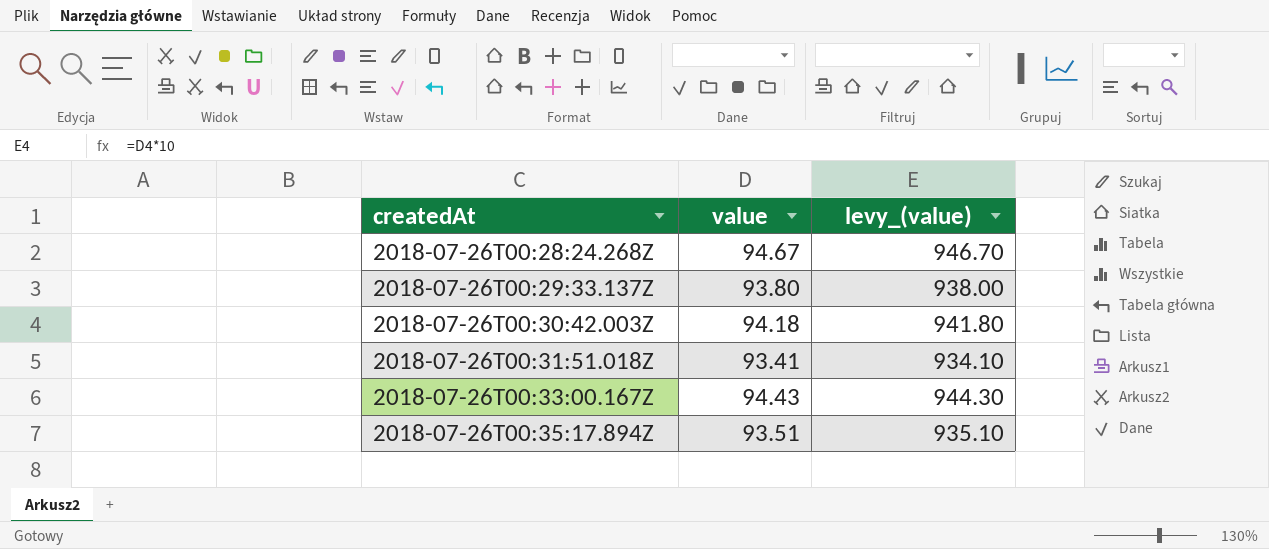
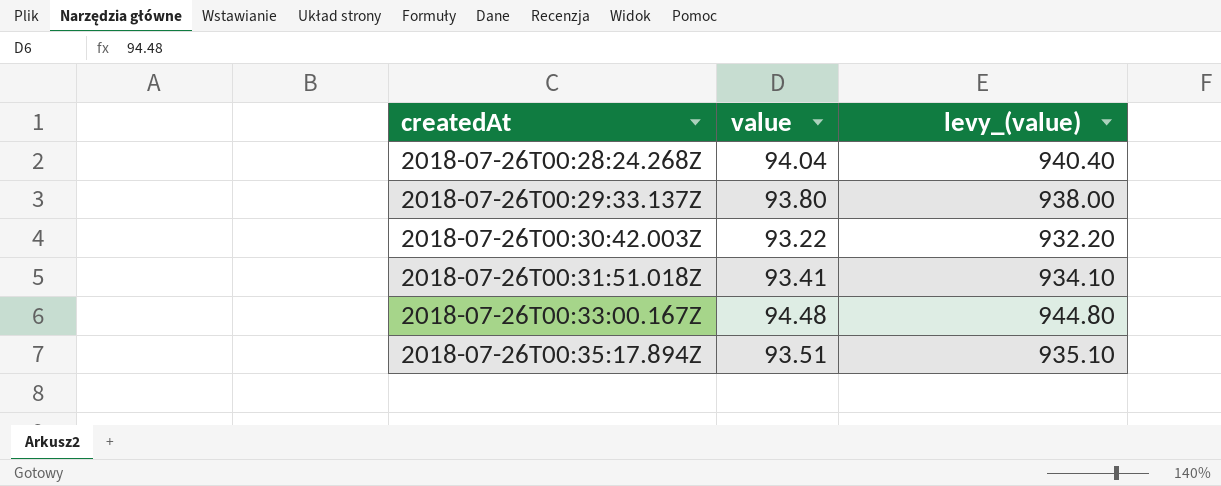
2018-07-26T00:28:24.268Z | value: 94.67 -> 94.04
2018-07-26T00:28:24.268Z | levy_(value): 946.70 -> 940.40
2018-07-26T00:30:42.003Z | value: 94.18 -> 93.22
2018-07-26T00:30:42.003Z | levy_(value): 941.80 -> 932.20
2018-07-26T00:33:00.167Z | value: 94.43 -> 94.48
2018-07-26T00:33:00.167Z | levy_(value): 944.30 -> 944.80

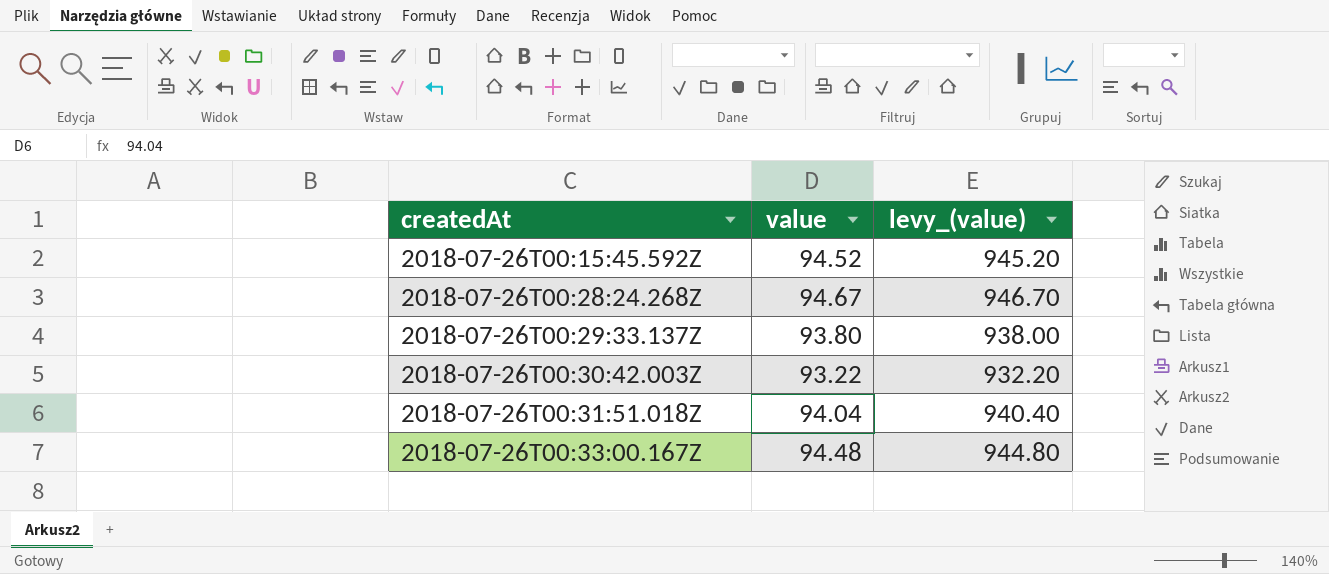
row 2018-07-26T00:35:17.894Z: 93.51 | 935.10 -> none
row 2018-07-26T00:15:45.592Z: none -> 94.52 | 945.20
2018-07-26T00:28:24.268Z | value: 94.04 -> 94.67
2018-07-26T00:28:24.268Z | levy_(value): 940.40 -> 946.70
2018-07-26T00:31:51.018Z | value: 93.41 -> 94.04
2018-07-26T00:31:51.018Z | levy_(value): 934.10 -> 940.40

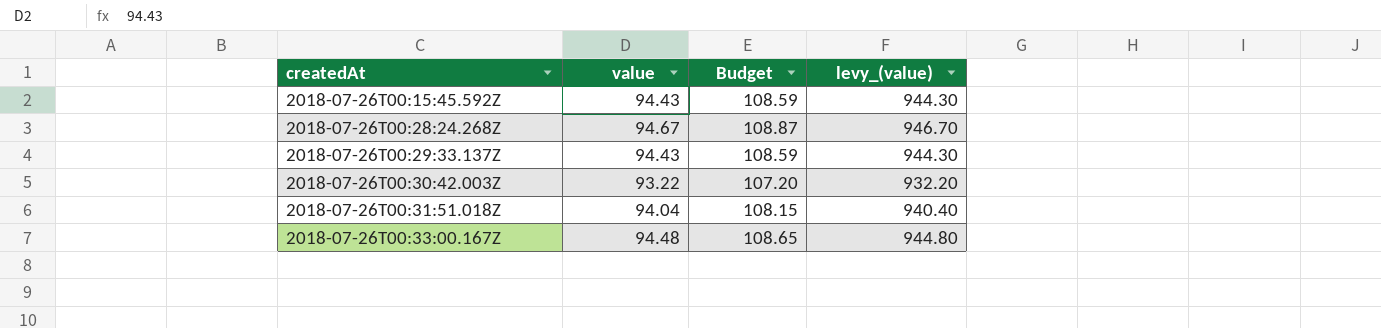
column Budget | formula: none -> [value] * 1.15
2018-07-26T00:15:45.592Z | value: 94.52 -> 94.43
2018-07-26T00:15:45.592Z | levy_(value): 945.20 -> 944.30
2018-07-26T00:29:33.137Z | value: 93.80 -> 94.43
2018-07-26T00:29:33.137Z | levy_(value): 938.00 -> 944.30

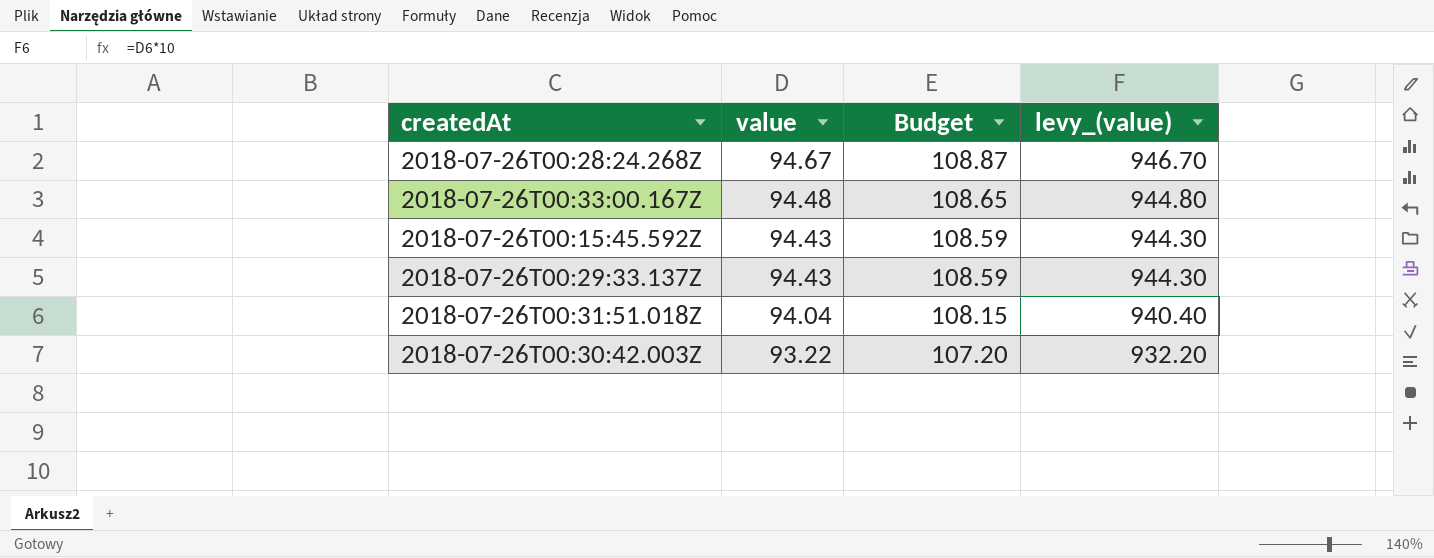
row order: createdAt ascending -> value descending

